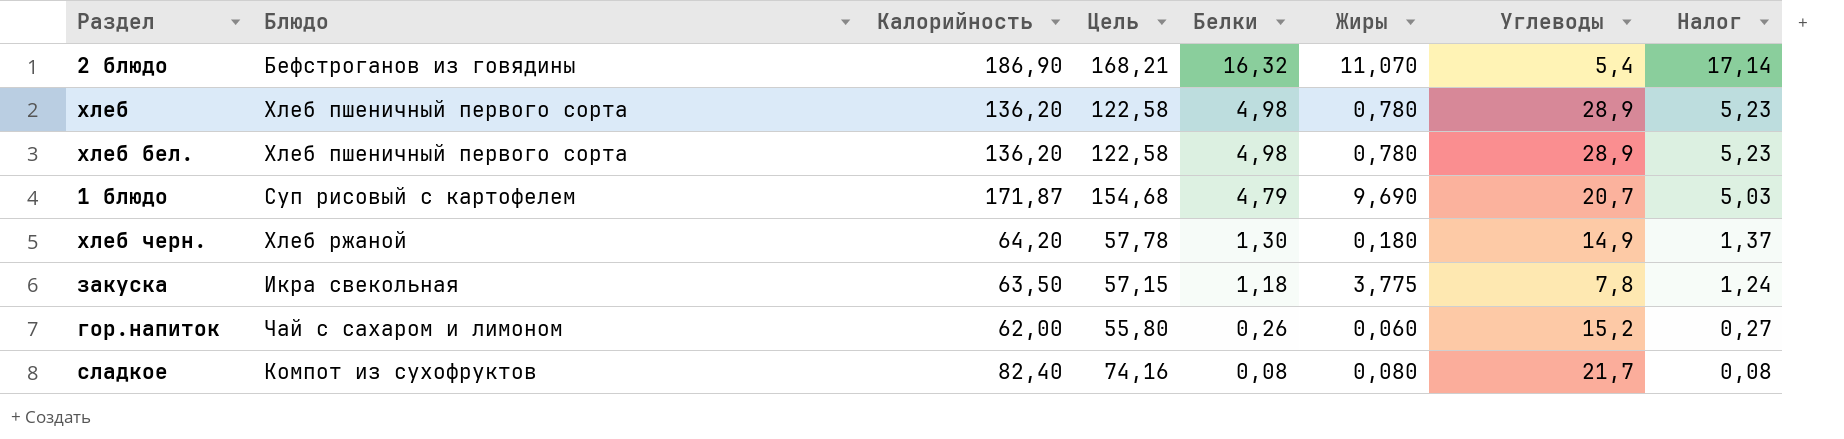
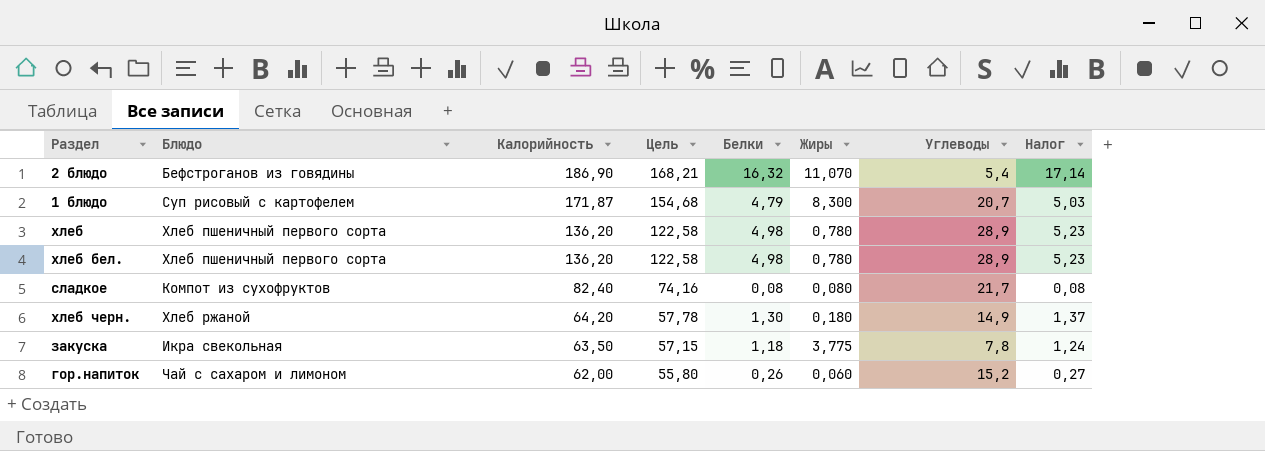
row order: Белки descending -> Калорийность descending
1 блюдо | Жиры: 9,690 -> 8,300

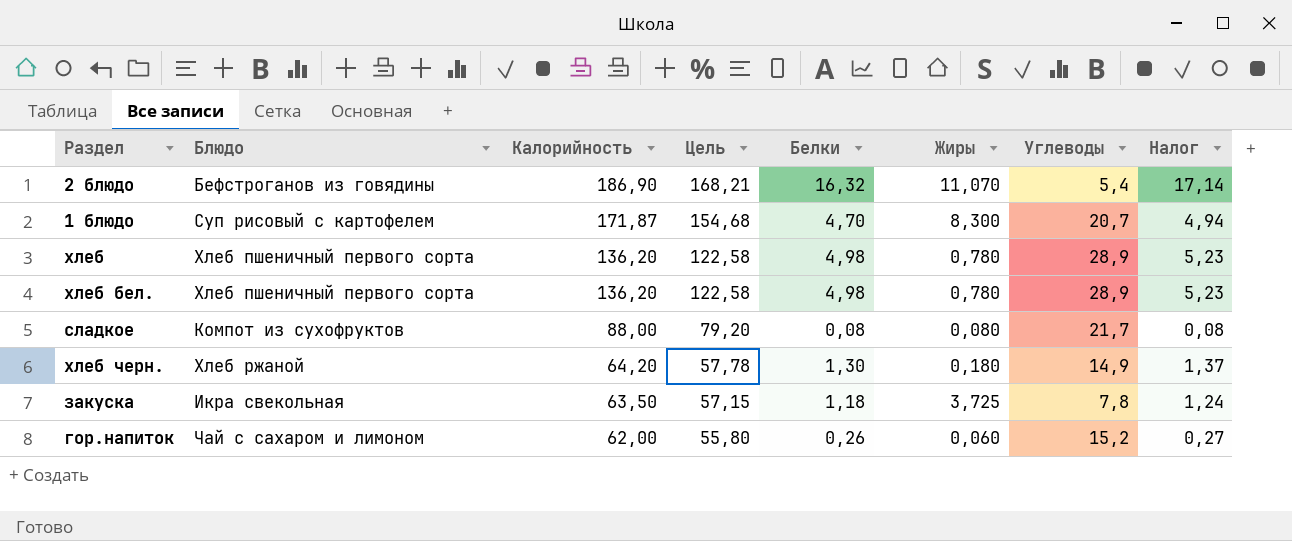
1 блюдо | Белки: 4,79 -> 4,70
1 блюдо | Налог: 5,03 -> 4,94
сладкое | Калорийность: 82,40 -> 88,00
сладкое | Цель: 74,16 -> 79,20
закуска | Жиры: 3,775 -> 3,725

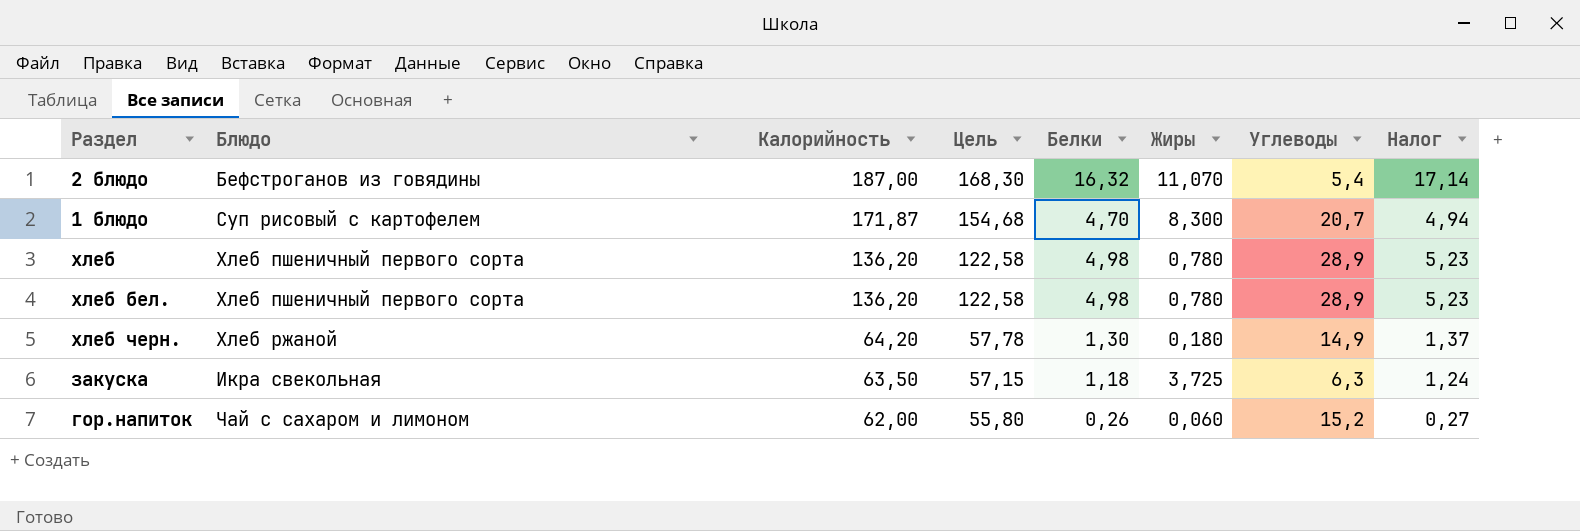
row сладкое: Компот из сухофруктов | 88,00 | 79,20 | 0,08 | 0,080 | 21,7 | 0,08 -> none
2 блюдо | Калорийность: 186,90 -> 187,00
2 блюдо | Цель: 168,21 -> 168,30
закуска | Углеводы: 7,8 -> 6,3

